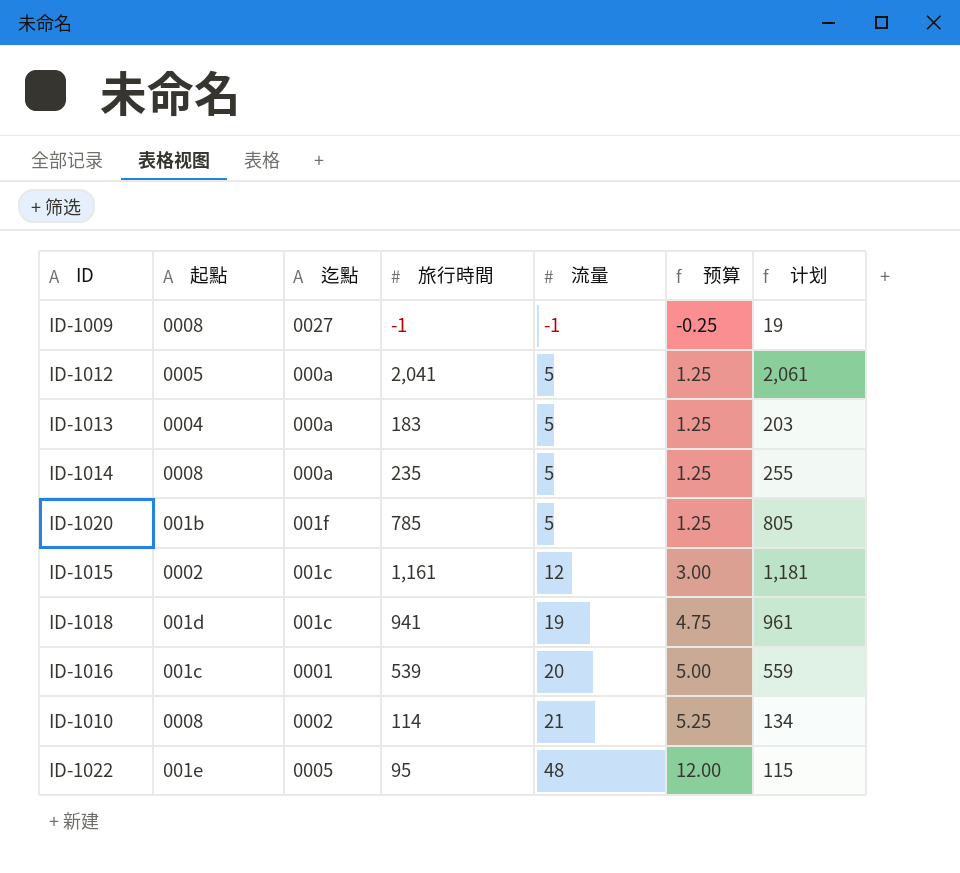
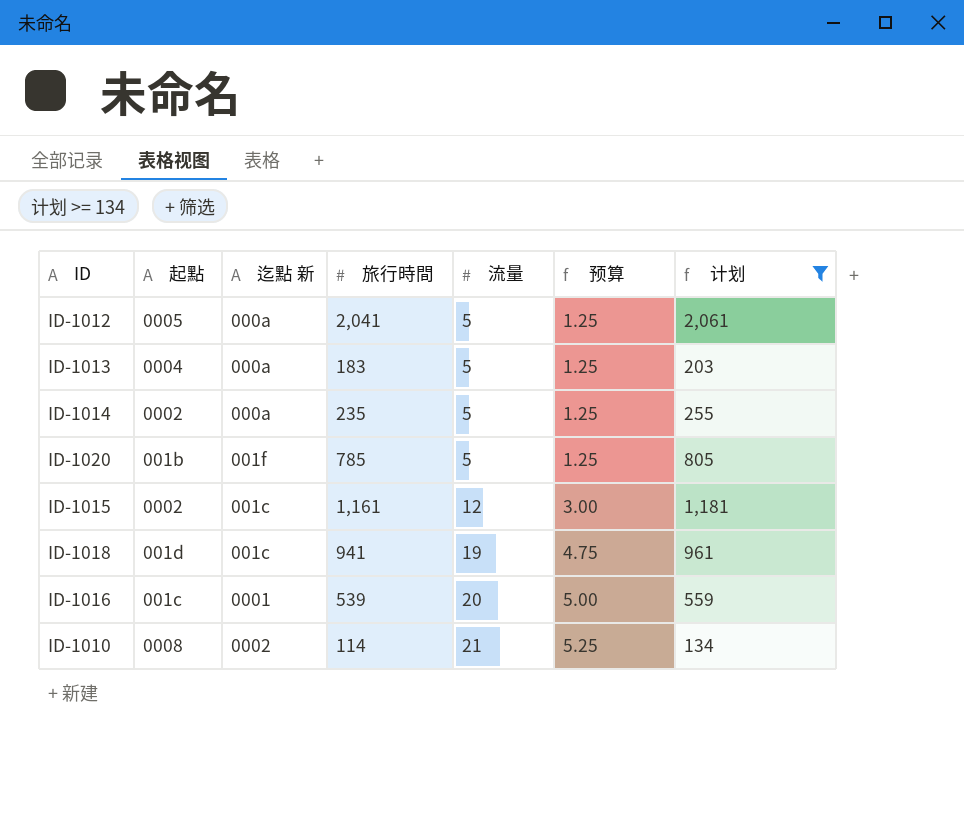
filter: none -> 计划 >= 134
column name: 迄點 -> 迄點 新
ID-1014 | 起點: 0008 -> 0002

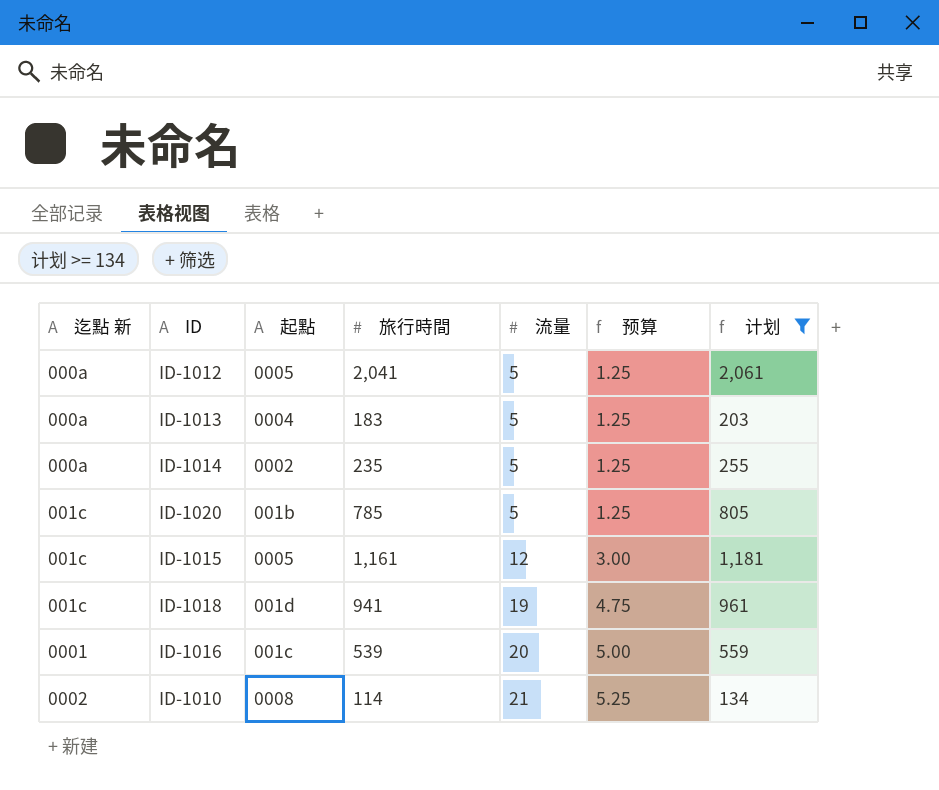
column 迄點 新 | position: 3 -> 1
ID-1020 | 迄點 新: 001f -> 001c
ID-1015 | 起點: 0002 -> 0005

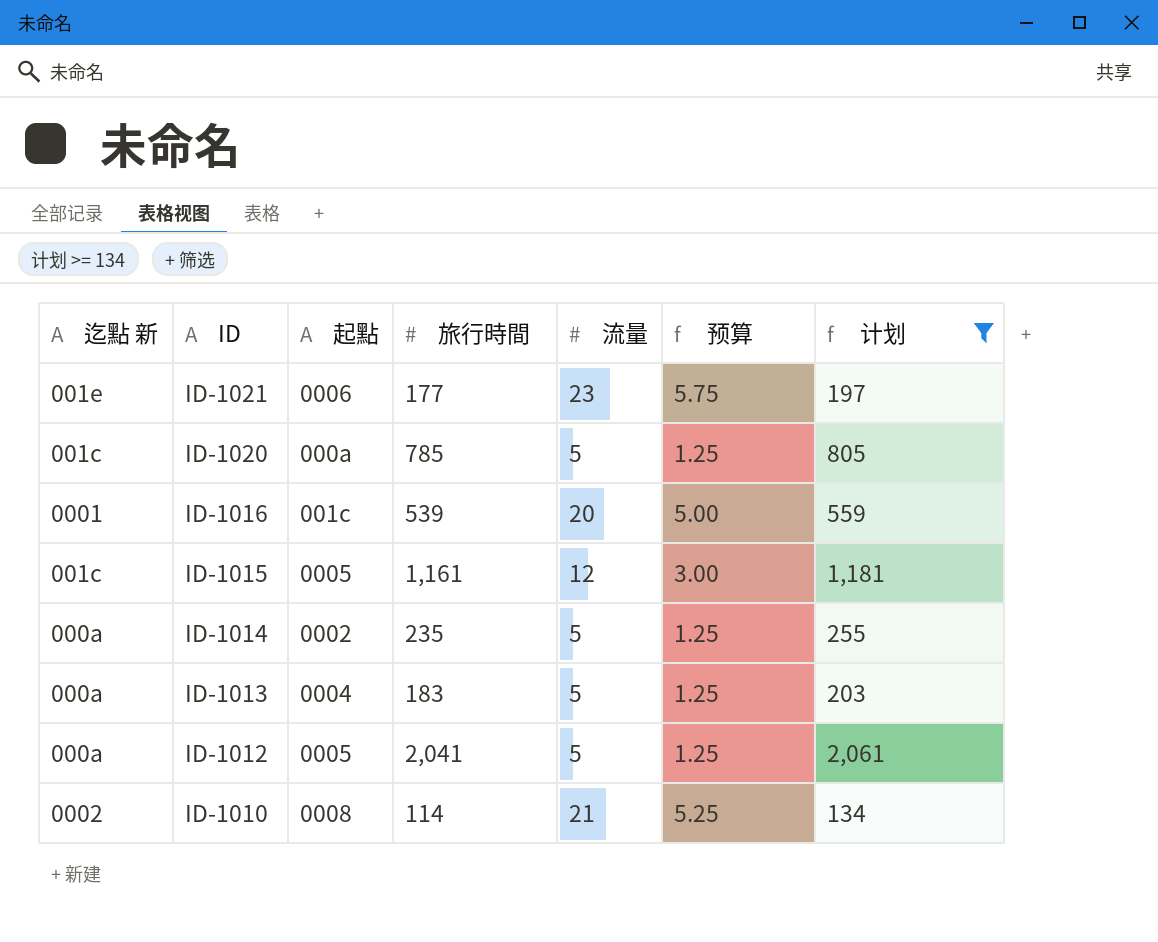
row order: 流量 ascending -> ID descending
row ID-1018: 001c | 001d | 941 | 19 | 4.75 | 961 -> none
row ID-1021: none -> 001e | 0006 | 177 | 23 | 5.75 | 197
ID-1020 | 起點: 001b -> 000a

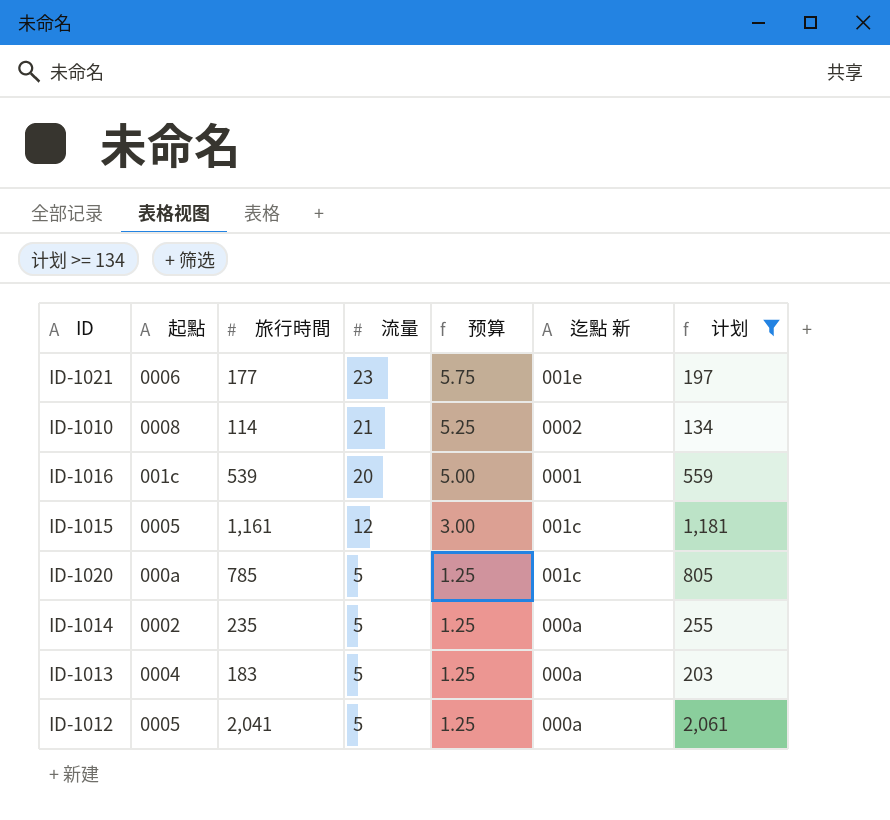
row order: ID descending -> 流量 descending
column 迄點 新 | position: 1 -> 6

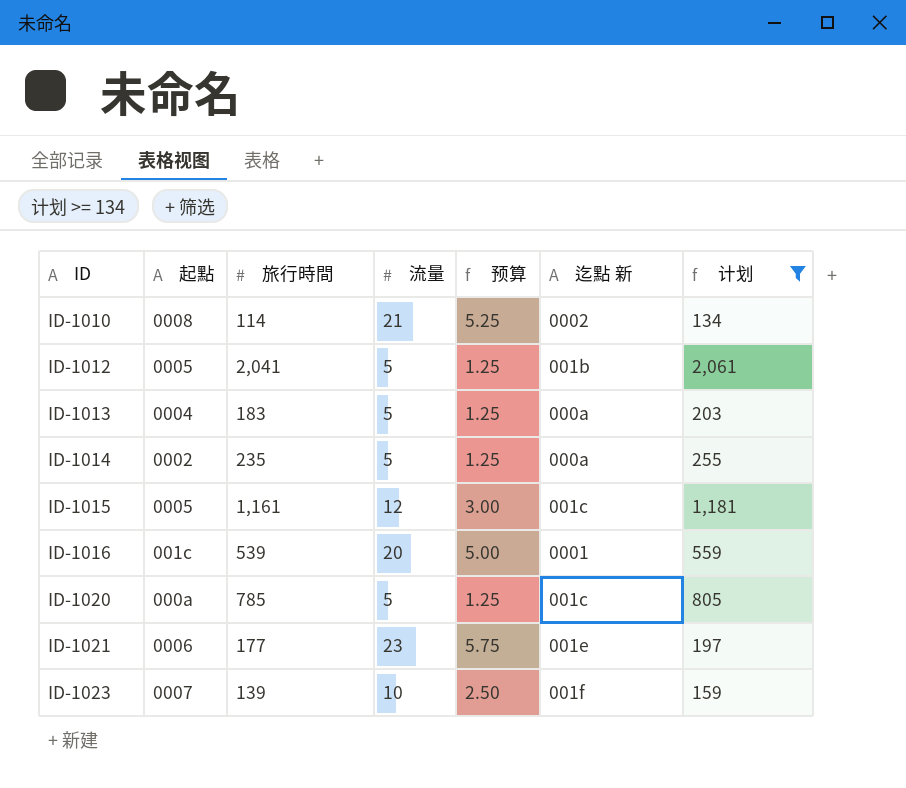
row order: 流量 descending -> ID ascending
ID-1012 | 迄點 新: 000a -> 001b
row ID-1023: none -> 0007 | 139 | 10 | 2.50 | 001f | 159

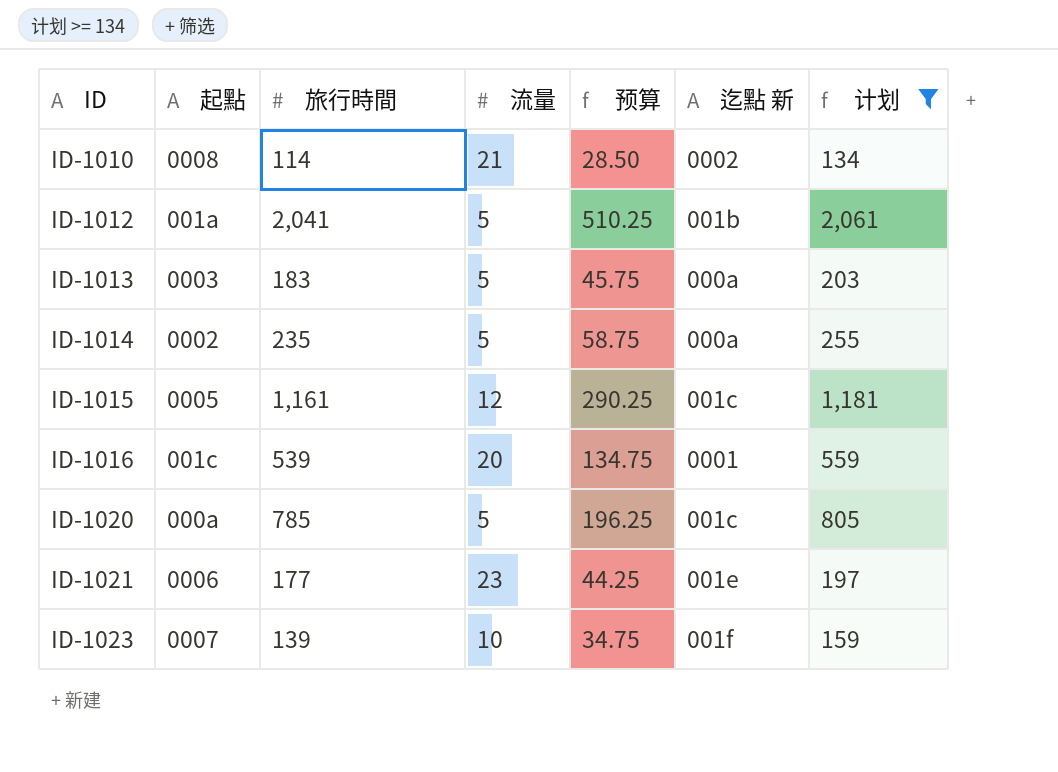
column 预算 | formula: [流量] * 0.25 -> [旅行時間] * 0.25
ID-1012 | 起點: 0005 -> 001a
ID-1013 | 起點: 0004 -> 0003

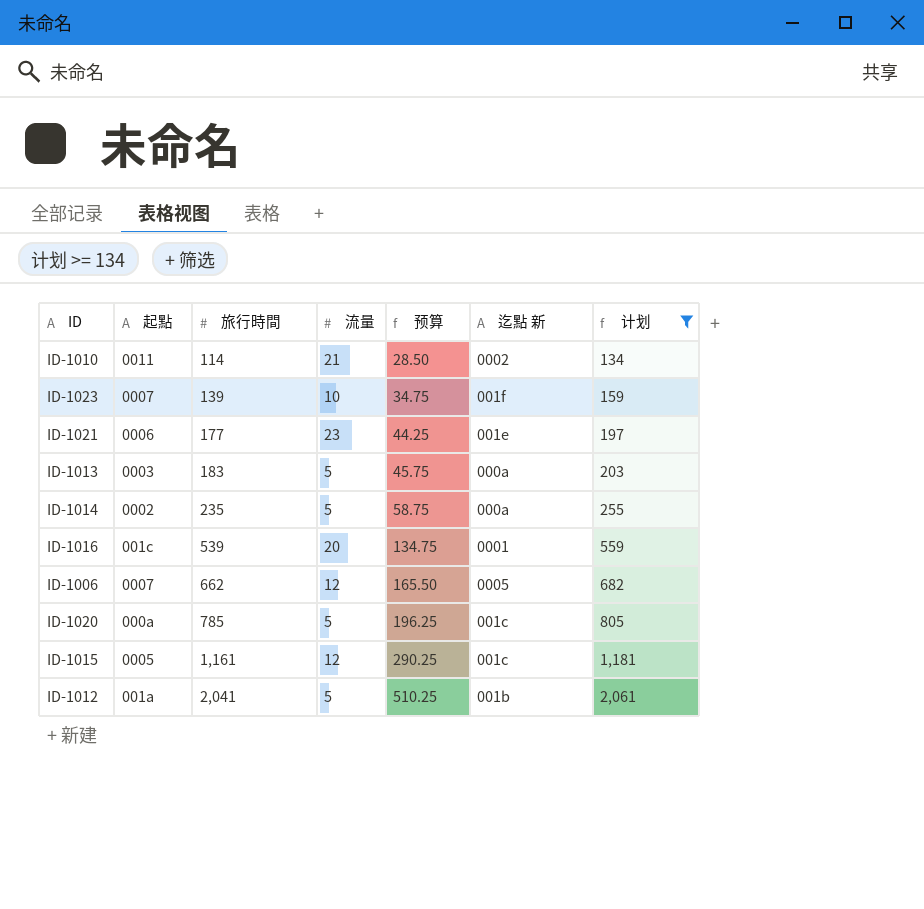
row order: ID ascending -> 旅行時間 ascending
ID-1010 | 起點: 0008 -> 0011
row ID-1006: none -> 0007 | 662 | 12 | 165.50 | 0005 | 682

